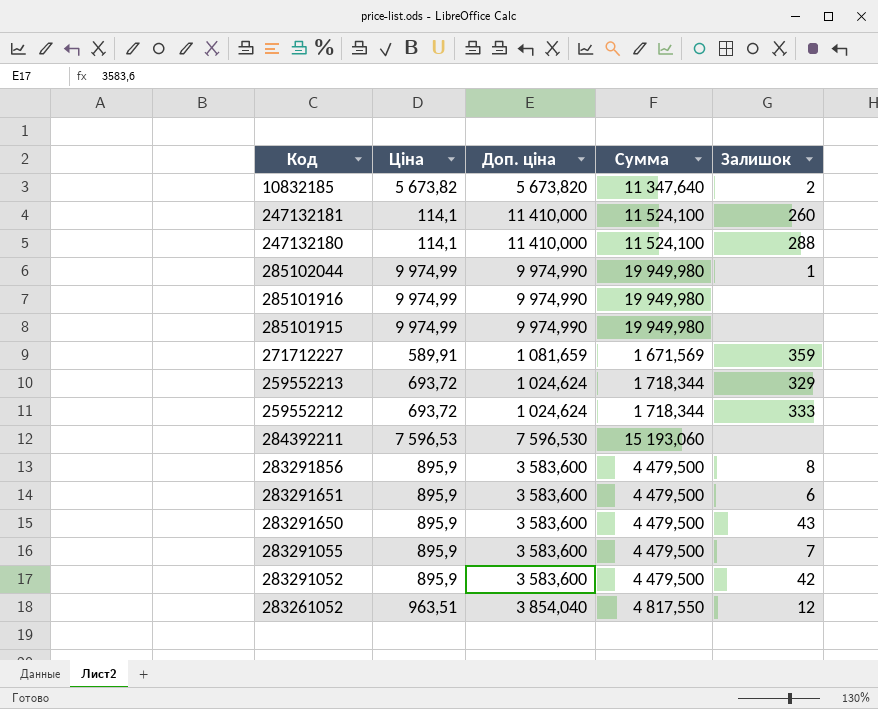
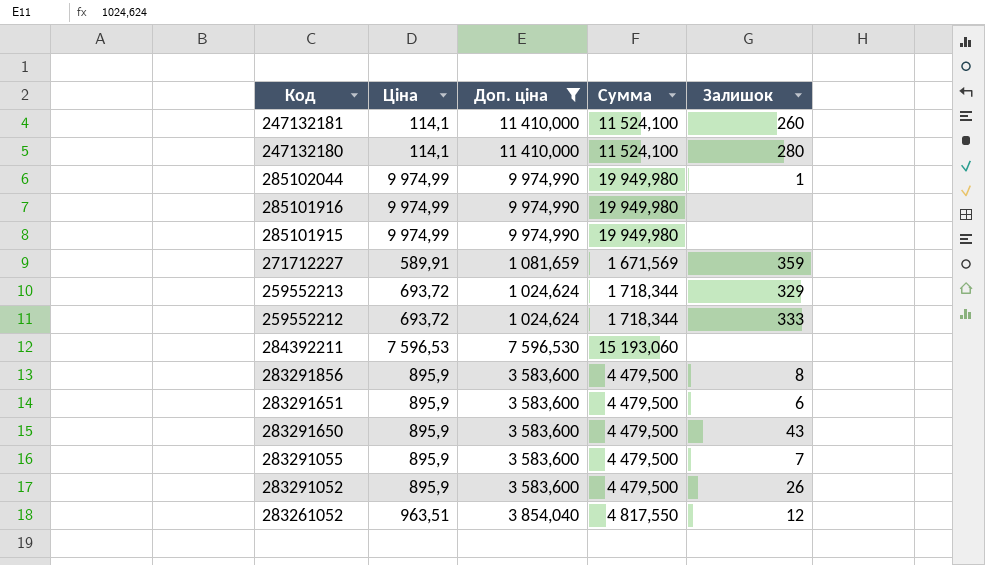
filter: none -> Доп. ціна != 5 673,820
247132180 | Залишок: 288 -> 280
283291052 | Залишок: 42 -> 26

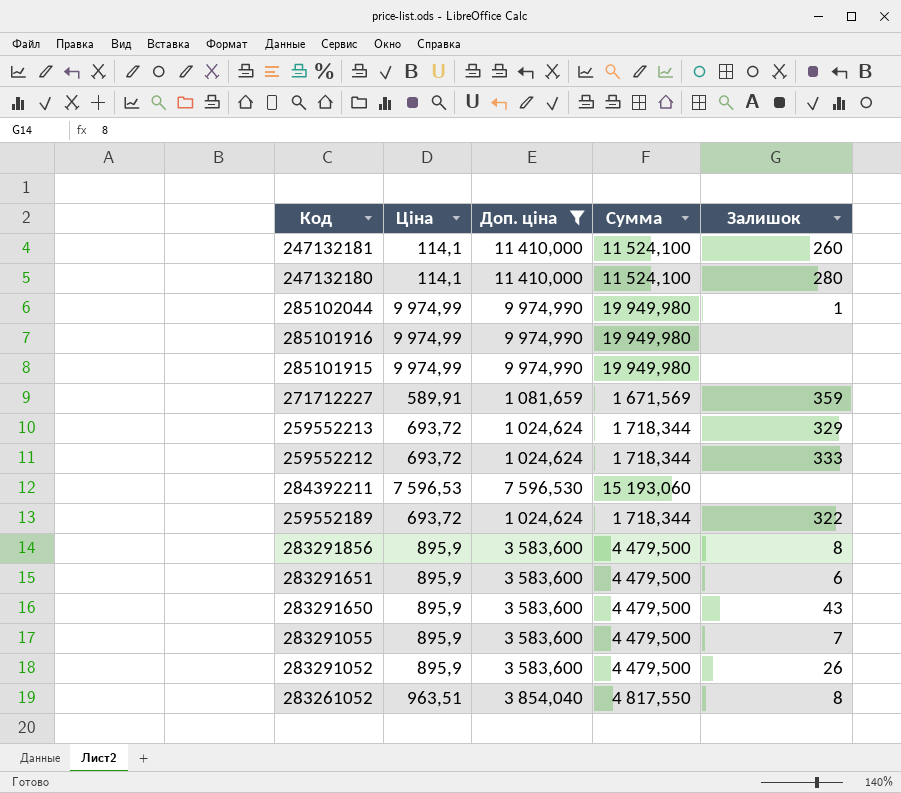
row 259552189: none -> 693,72 | 1 024,624 | 1 718,344 | 322
283261052 | Залишок: 12 -> 8

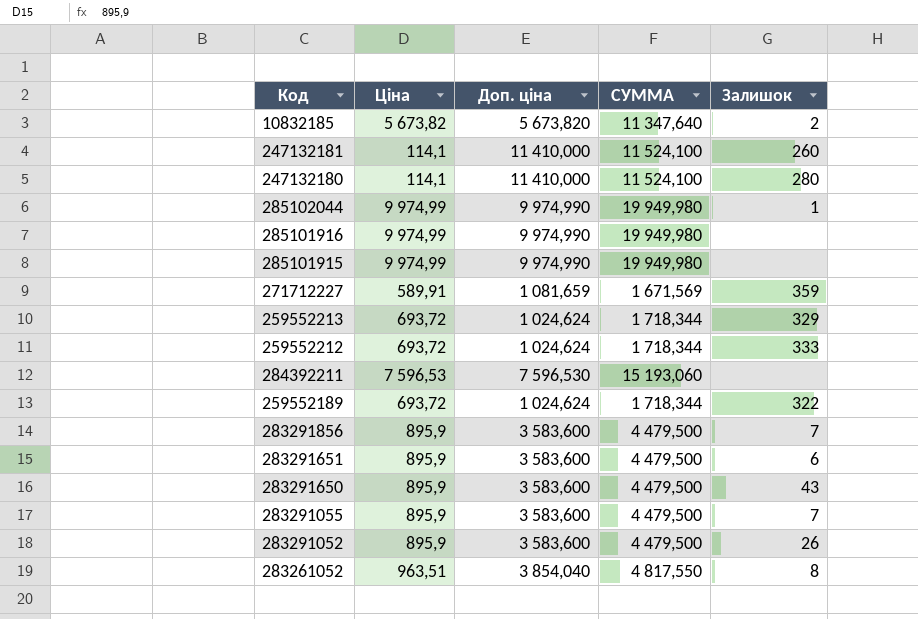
filter: Доп. ціна != 5 673,820 -> none
column name: Сумма -> СУММА
283291856 | Залишок: 8 -> 7

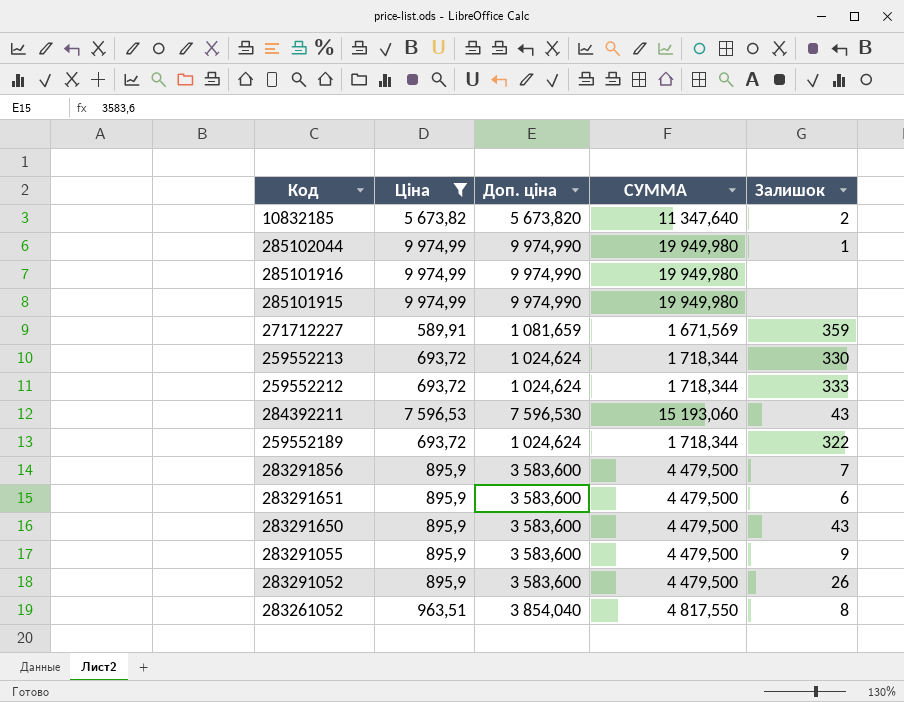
filter: none -> Ціна != 114,1
259552213 | Залишок: 329 -> 330
284392211 | Залишок: none -> 43
283291055 | Залишок: 7 -> 9

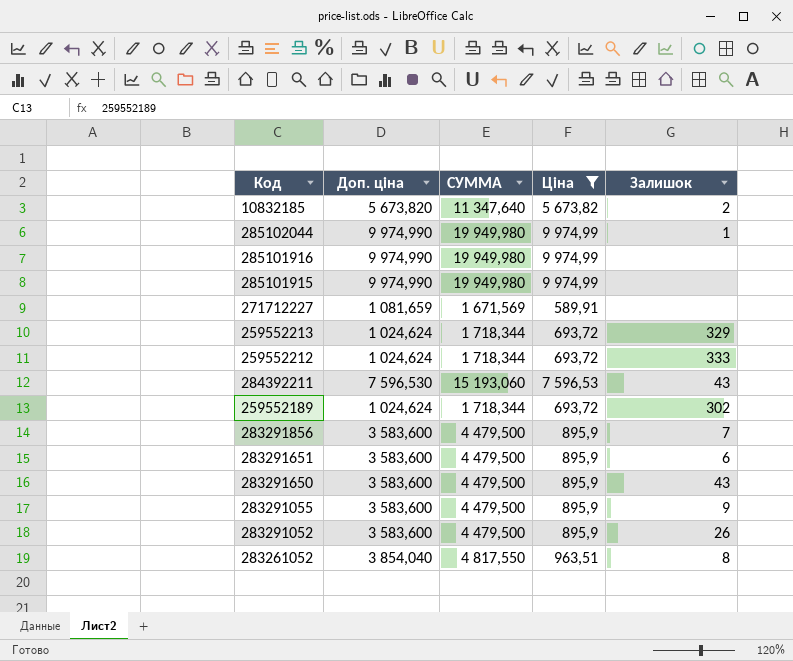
column Ціна | position: 2 -> 4
271712227 | Залишок: 359 -> none
259552213 | Залишок: 330 -> 329
259552189 | Залишок: 322 -> 302

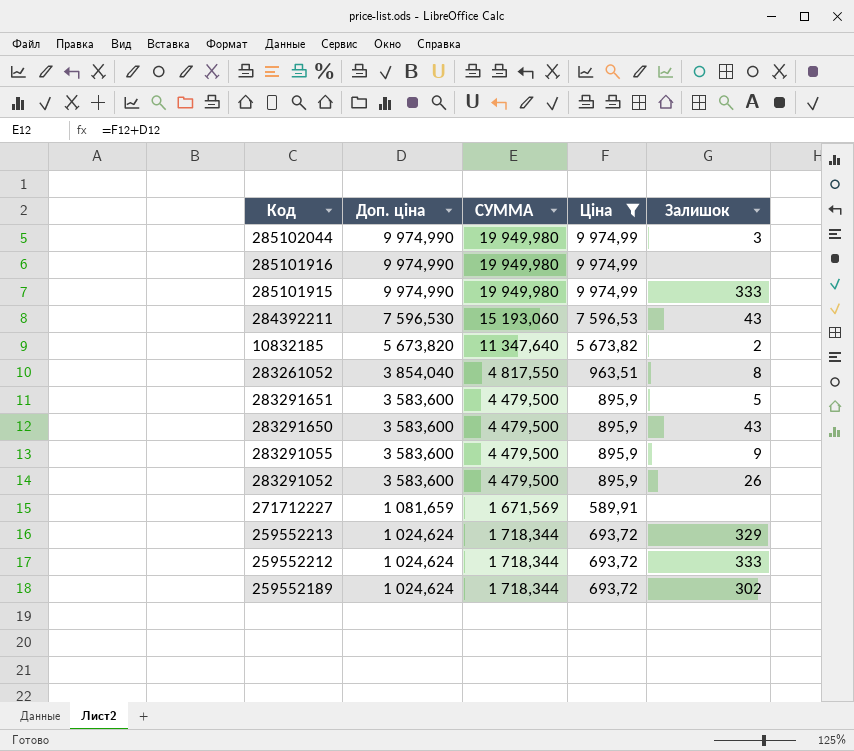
row order: none -> Доп. ціна descending
row 283291856: 3 583,600 | 4 479,500 | 895,9 | 7 -> none
285102044 | Залишок: 1 -> 3
285101915 | Залишок: none -> 333
283291651 | Залишок: 6 -> 5

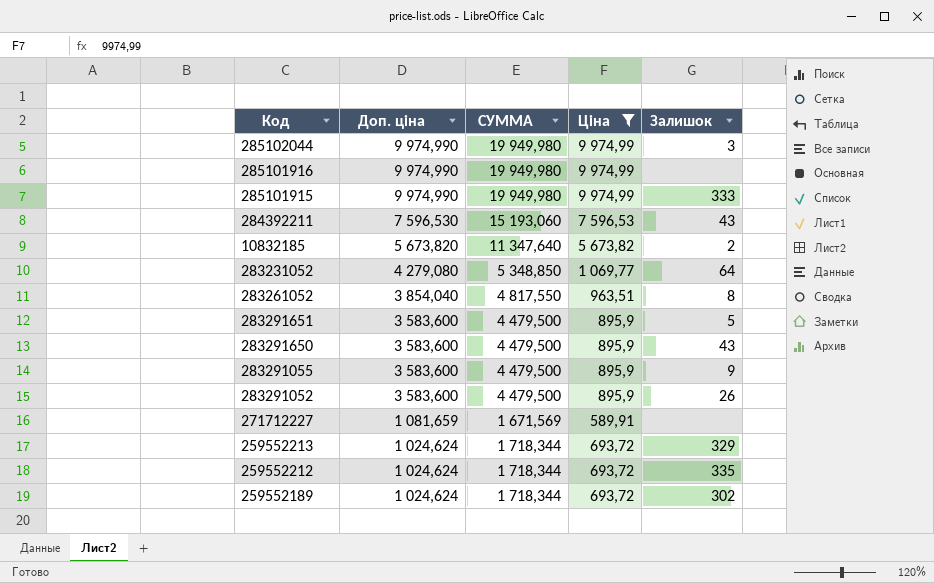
row 283231052: none -> 4 279,080 | 5 348,850 | 1 069,77 | 64
259552212 | Залишок: 333 -> 335

